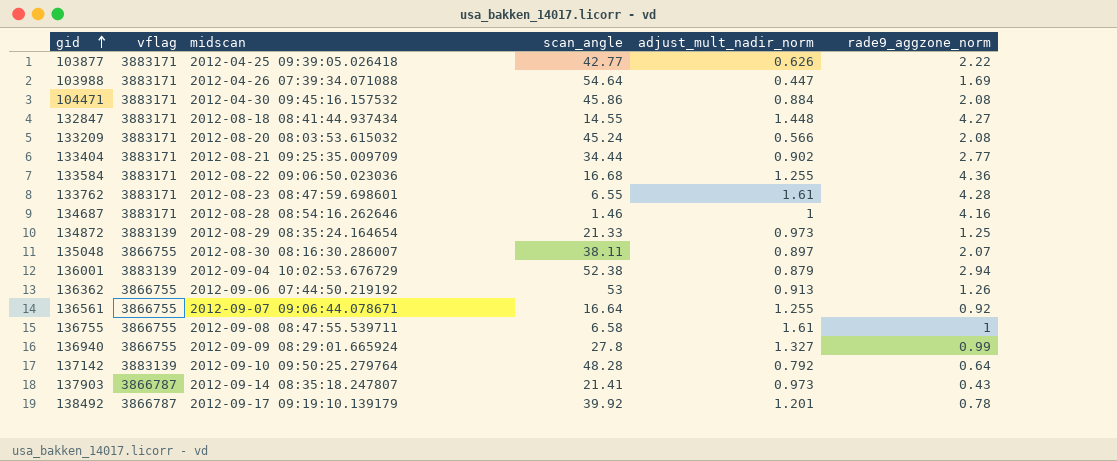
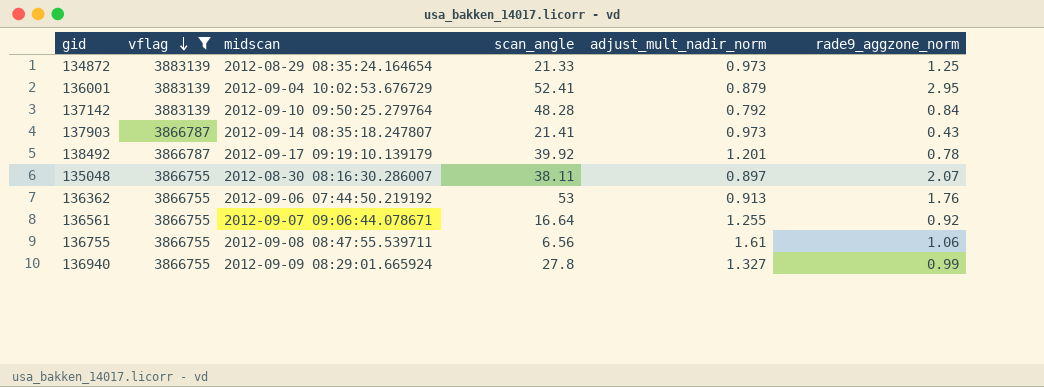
filter: none -> vflag != 3883171
row order: gid ascending -> vflag descending
136001 | scan_angle: 52.38 -> 52.41
136001 | rade9_aggzone_norm: 2.94 -> 2.95
137142 | rade9_aggzone_norm: 0.64 -> 0.84
136362 | rade9_aggzone_norm: 1.26 -> 1.76
136755 | scan_angle: 6.58 -> 6.56
136755 | rade9_aggzone_norm: 1 -> 1.06

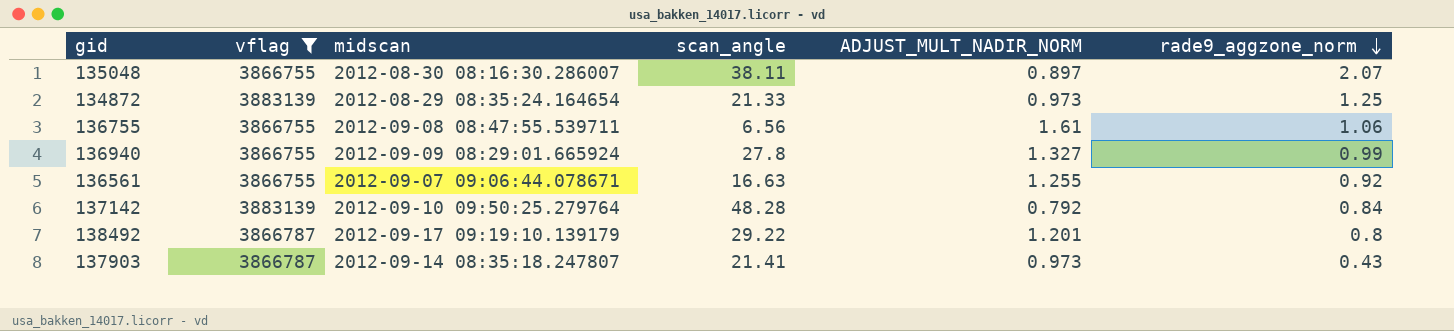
row order: vflag descending -> rade9_aggzone_norm descending
column name: adjust_mult_nadir_norm -> ADJUST_MULT_NADIR_NORM
row 136001: 3883139 | 2012-09-04 10:02:53.676729 | 52.41 | 0.879 | 2.95 -> none
row 136362: 3866755 | 2012-09-06 07:44:50.219192 | 53 | 0.913 | 1.76 -> none
136561 | scan_angle: 16.64 -> 16.63
138492 | scan_angle: 39.92 -> 29.22
138492 | rade9_aggzone_norm: 0.78 -> 0.8

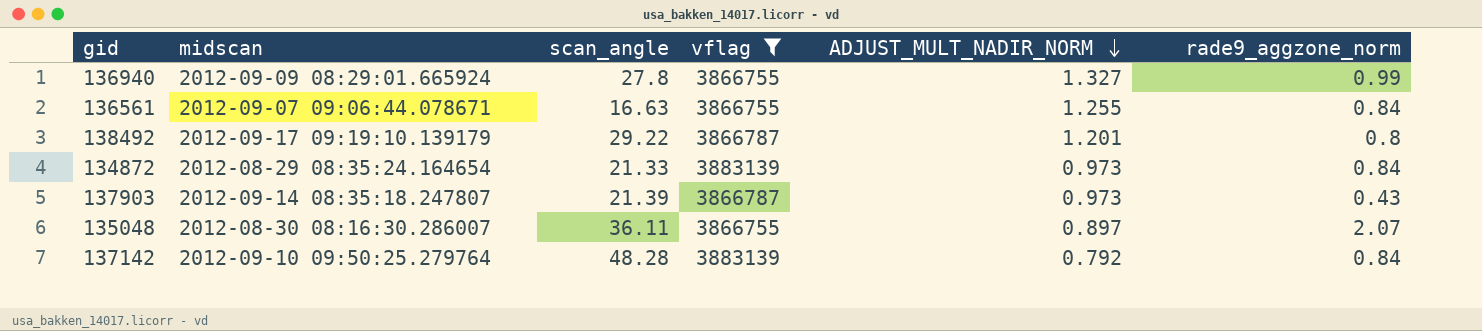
row order: rade9_aggzone_norm descending -> ADJUST_MULT_NADIR_NORM descending
column vflag | position: 2 -> 4
row 136755: 3866755 | 2012-09-08 08:47:55.539711 | 6.56 | 1.61 | 1.06 -> none
136561 | rade9_aggzone_norm: 0.92 -> 0.84
134872 | rade9_aggzone_norm: 1.25 -> 0.84
137903 | scan_angle: 21.41 -> 21.39
135048 | scan_angle: 38.11 -> 36.11

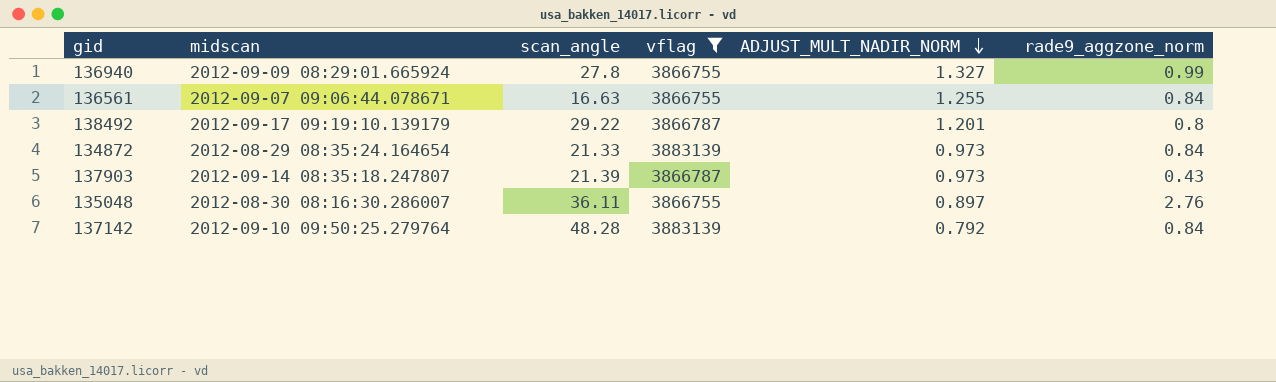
135048 | rade9_aggzone_norm: 2.07 -> 2.76

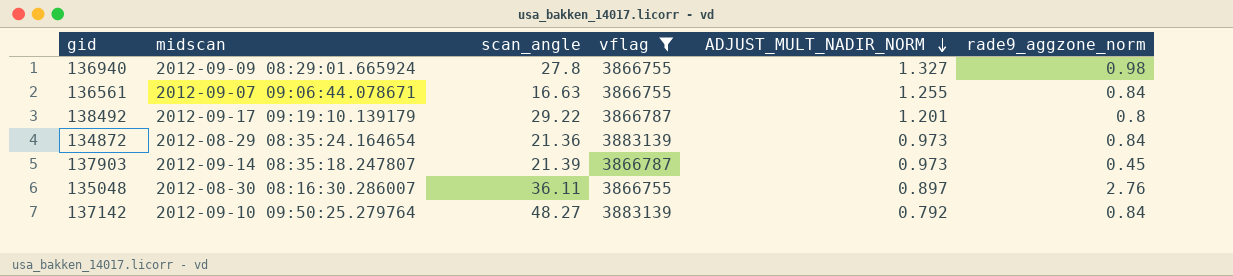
136940 | rade9_aggzone_norm: 0.99 -> 0.98
134872 | scan_angle: 21.33 -> 21.36
137903 | rade9_aggzone_norm: 0.43 -> 0.45
137142 | scan_angle: 48.28 -> 48.27

